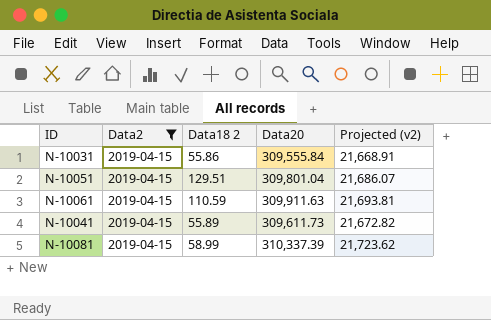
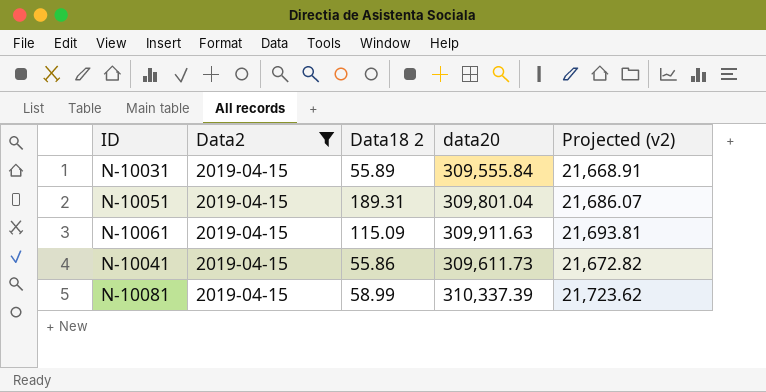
column name: Data20 -> data20
N-10031 | Data18 2: 55.86 -> 55.89
N-10051 | Data18 2: 129.51 -> 189.31
N-10061 | Data18 2: 110.59 -> 115.09
N-10041 | Data18 2: 55.89 -> 55.86

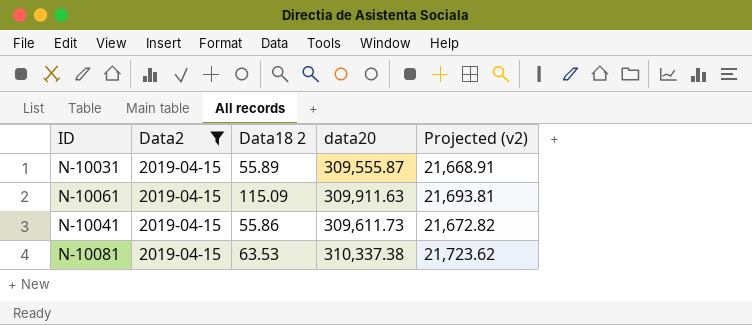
row N-10051: 2019-04-15 | 189.31 | 309,801.04 | 21,686.07 -> none
N-10031 | data20: 309,555.84 -> 309,555.87
N-10081 | Data18 2: 58.99 -> 63.53
N-10081 | data20: 310,337.39 -> 310,337.38

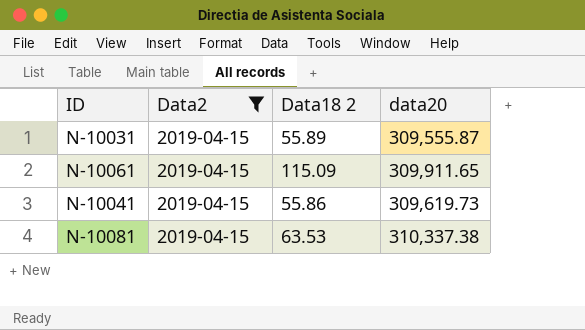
column Projected (v2) | formula: [data20] * 0.07 -> none
N-10061 | data20: 309,911.63 -> 309,911.65
N-10041 | data20: 309,611.73 -> 309,619.73

